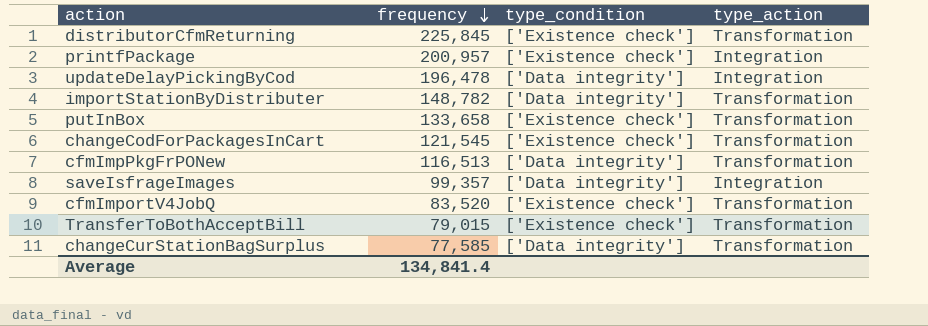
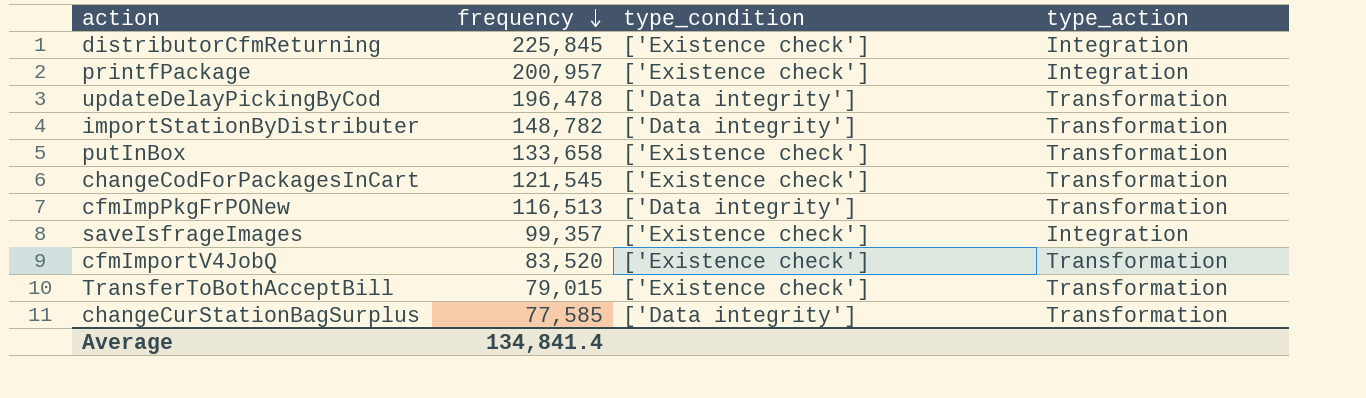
distributorCfmReturning | type_action: Transformation -> Integration
updateDelayPickingByCod | type_action: Integration -> Transformation
saveIsfrageImages | type_condition: ['Data integrity'] -> ['Existence check']

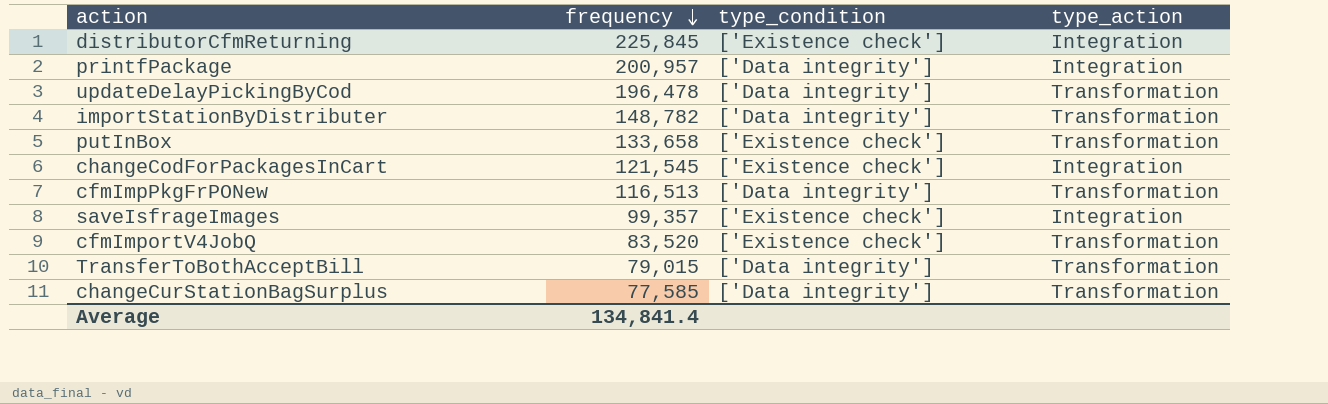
printfPackage | type_condition: ['Existence check'] -> ['Data integrity']
changeCodForPackagesInCart | type_action: Transformation -> Integration
TransferToBothAcceptBill | type_condition: ['Existence check'] -> ['Data integrity']

